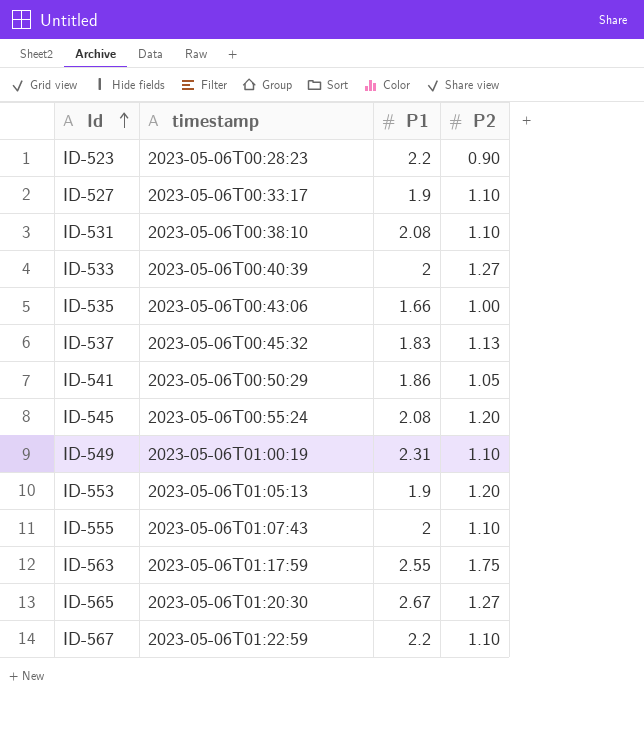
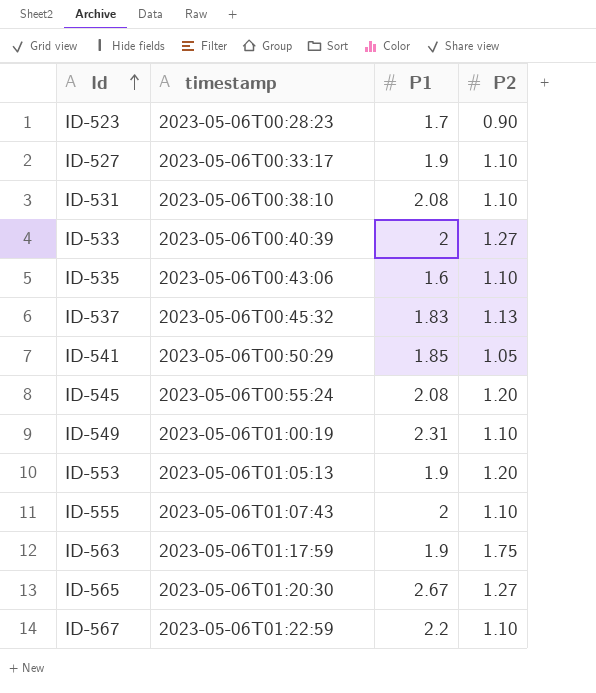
ID-523 | P1: 2.2 -> 1.7
ID-535 | P1: 1.66 -> 1.6
ID-535 | P2: 1.00 -> 1.10
ID-541 | P1: 1.86 -> 1.85
ID-563 | P1: 2.55 -> 1.9

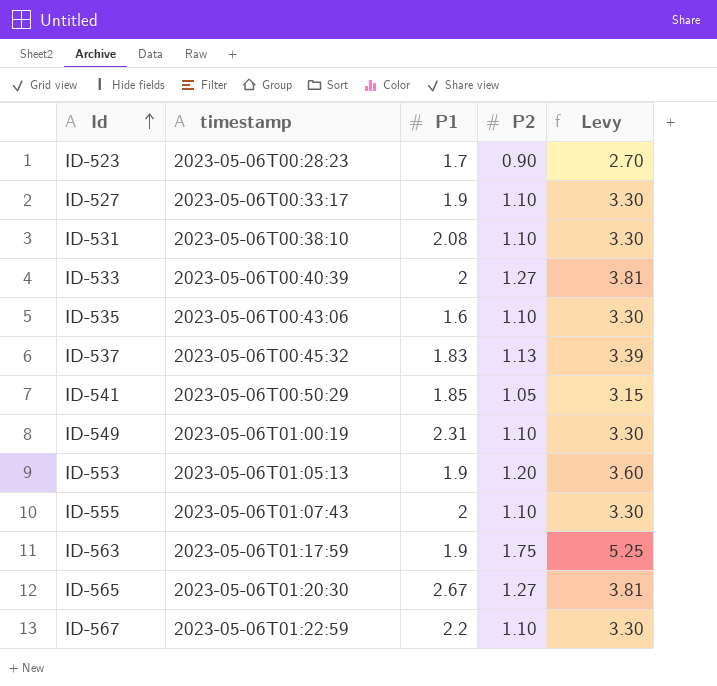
column Levy | formula: none -> [P2] * 3
row ID-545: 2023-05-06T00:55:24 | 2.08 | 1.20 -> none

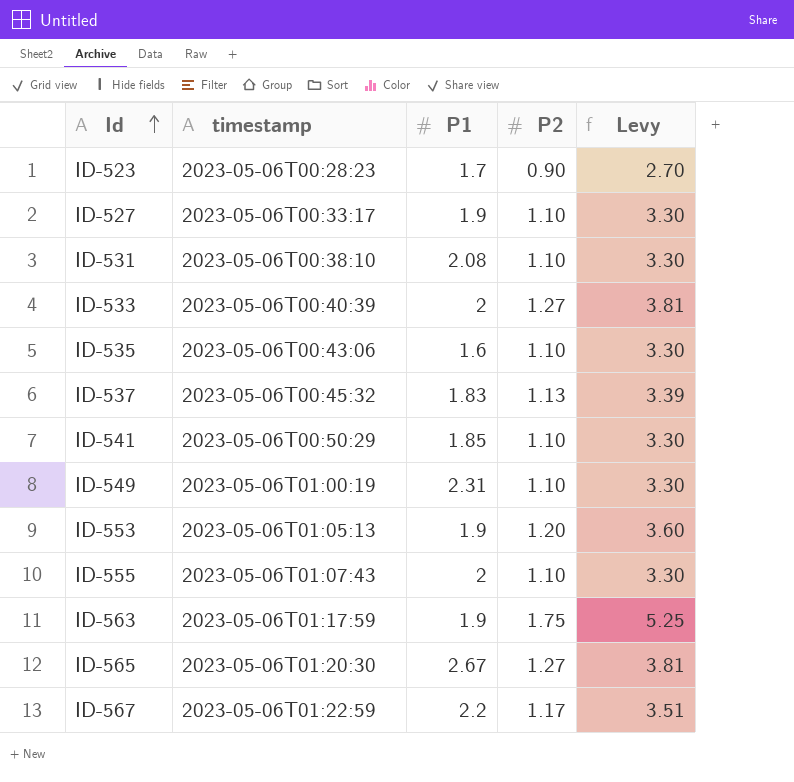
ID-541 | P2: 1.05 -> 1.10
ID-541 | Levy: 3.15 -> 3.30
ID-567 | P2: 1.10 -> 1.17
ID-567 | Levy: 3.30 -> 3.51

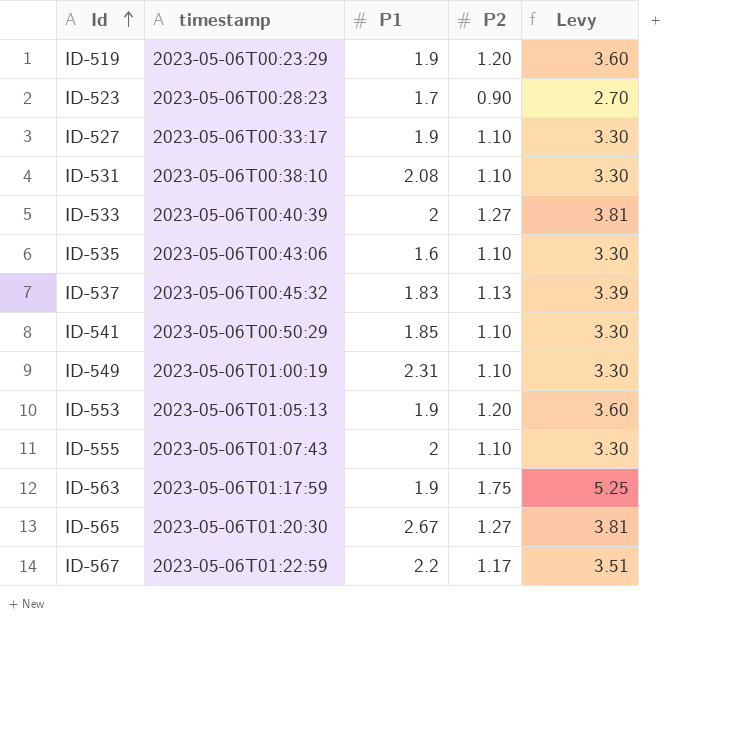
row ID-519: none -> 2023-05-06T00:23:29 | 1.9 | 1.20 | 3.60

